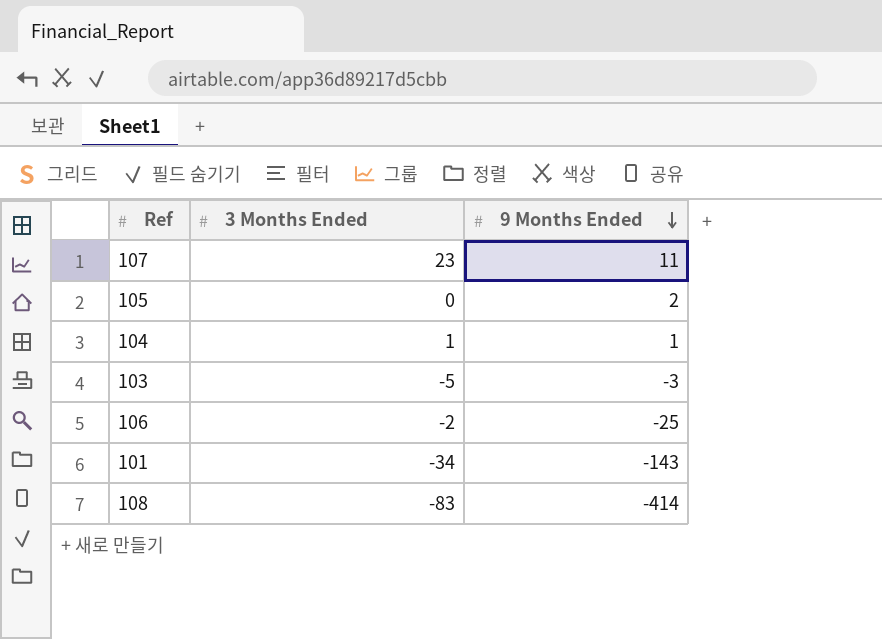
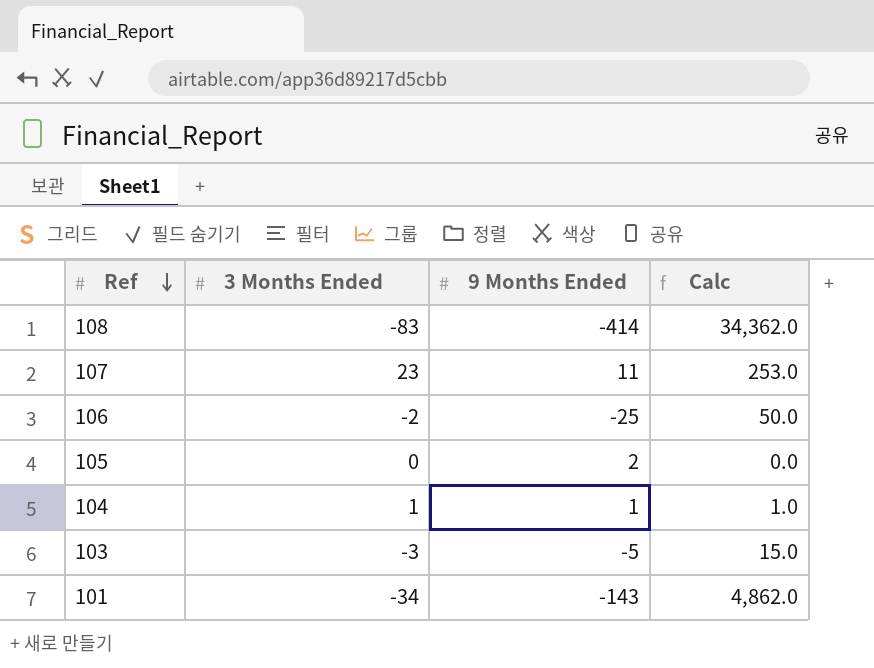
row order: 9 Months Ended descending -> Ref descending
column Calc | formula: none -> [3 Months Ended] * [9 Months Ended]
103 | 3 Months Ended: -5 -> -3
103 | 9 Months Ended: -3 -> -5

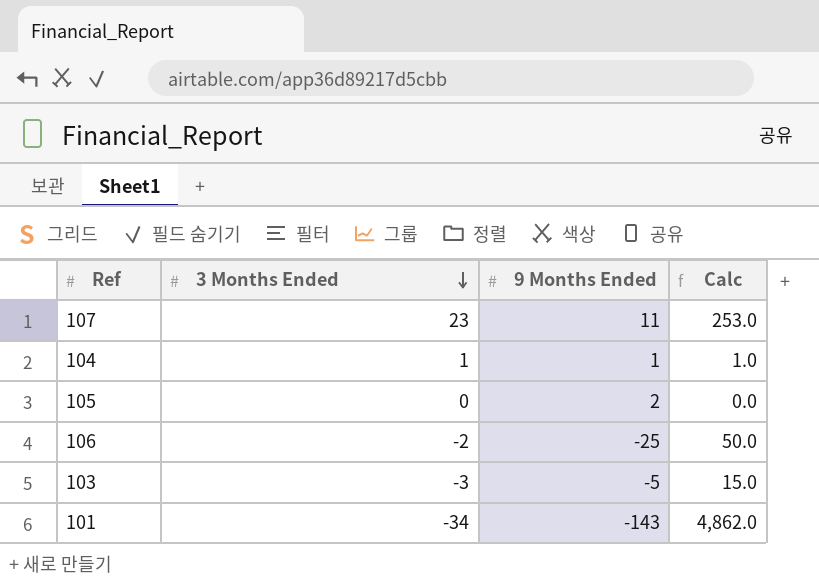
row order: Ref descending -> 3 Months Ended descending
row 108: -83 | -414 | 34,362.0 -> none

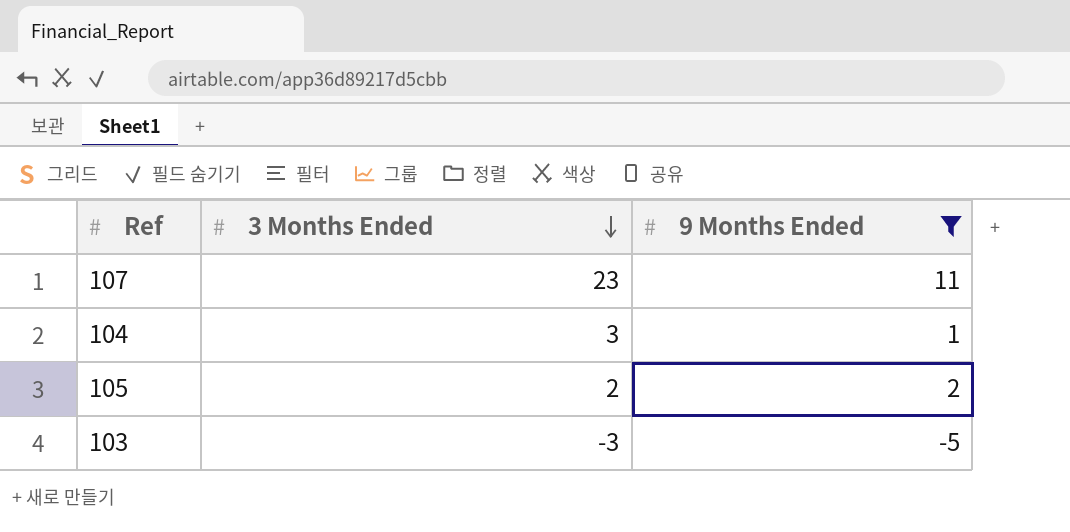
filter: none -> 9 Months Ended >= -5
column Calc | formula: [3 Months Ended] * [9 Months Ended] -> none
104 | 3 Months Ended: 1 -> 3
105 | 3 Months Ended: 0 -> 2

